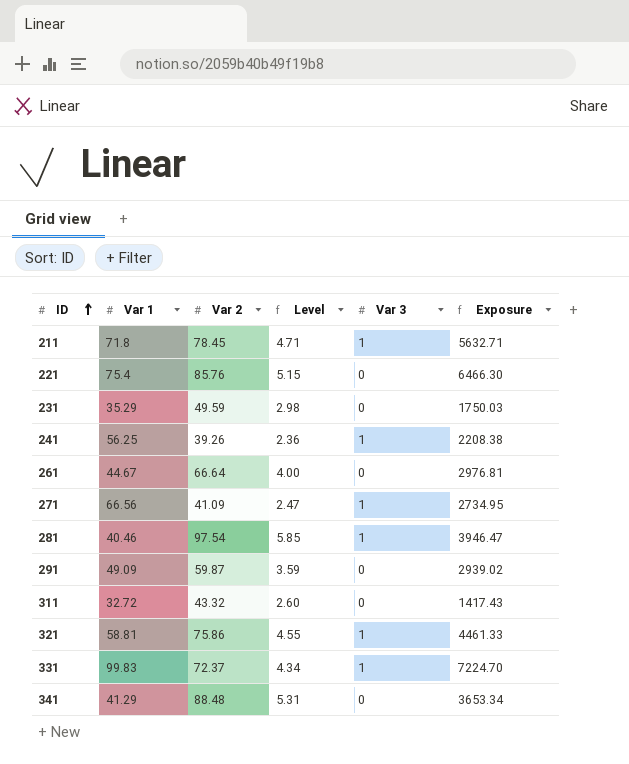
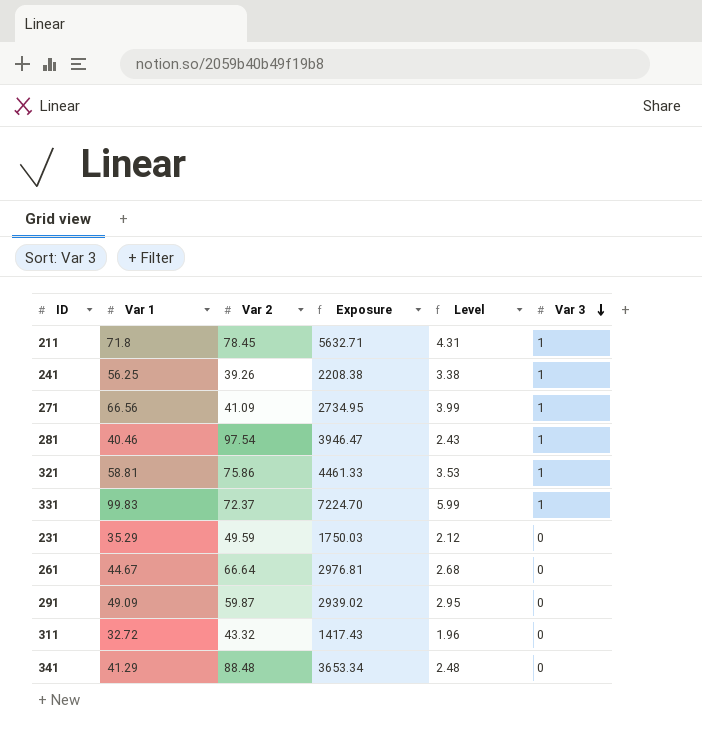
row order: ID ascending -> Var 3 descending
column Exposure | position: 6 -> 4
column Level | formula: [Var 2] * 0.06 -> [Var 1] * 0.06
row 221: 75.4 | 85.76 | 5.15 | 0 | 6466.30 -> none

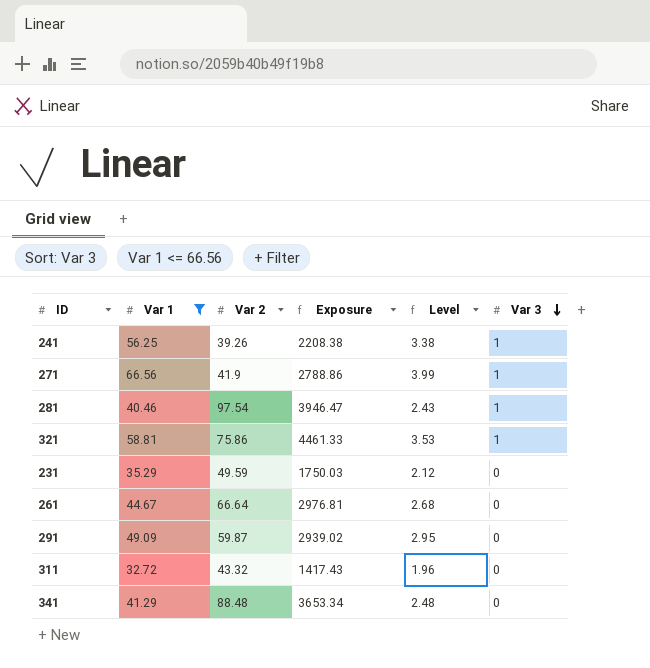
filter: none -> Var 1 <= 66.56
271 | Var 2: 41.09 -> 41.9
271 | Exposure: 2734.95 -> 2788.86

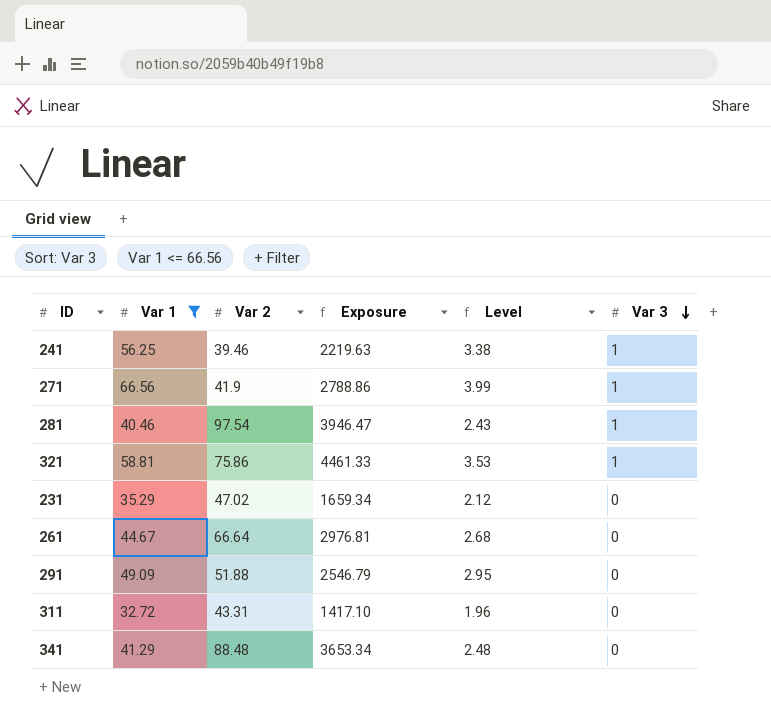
241 | Var 2: 39.26 -> 39.46
241 | Exposure: 2208.38 -> 2219.63
231 | Var 2: 49.59 -> 47.02
231 | Exposure: 1750.03 -> 1659.34
291 | Var 2: 59.87 -> 51.88
291 | Exposure: 2939.02 -> 2546.79
311 | Var 2: 43.32 -> 43.31
311 | Exposure: 1417.43 -> 1417.10

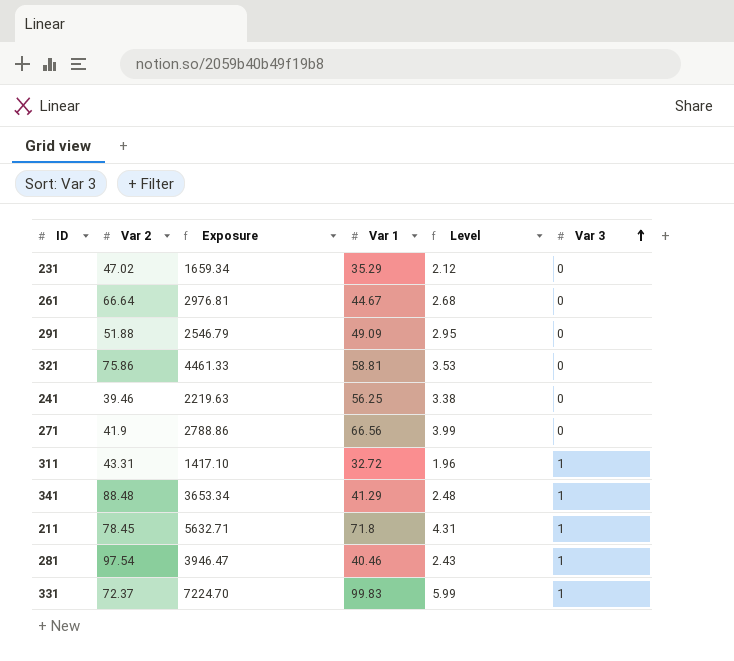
filter: Var 1 <= 66.56 -> none
row order: Var 3 descending -> Var 3 ascending
column Var 1 | position: 2 -> 4
321 | Var 3: 1 -> 0
241 | Var 3: 1 -> 0
271 | Var 3: 1 -> 0
311 | Var 3: 0 -> 1
341 | Var 3: 0 -> 1

